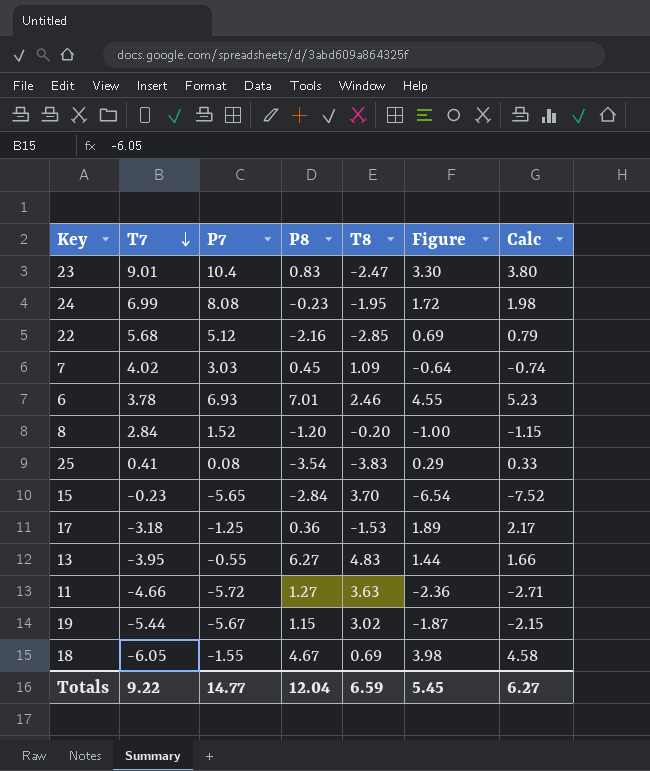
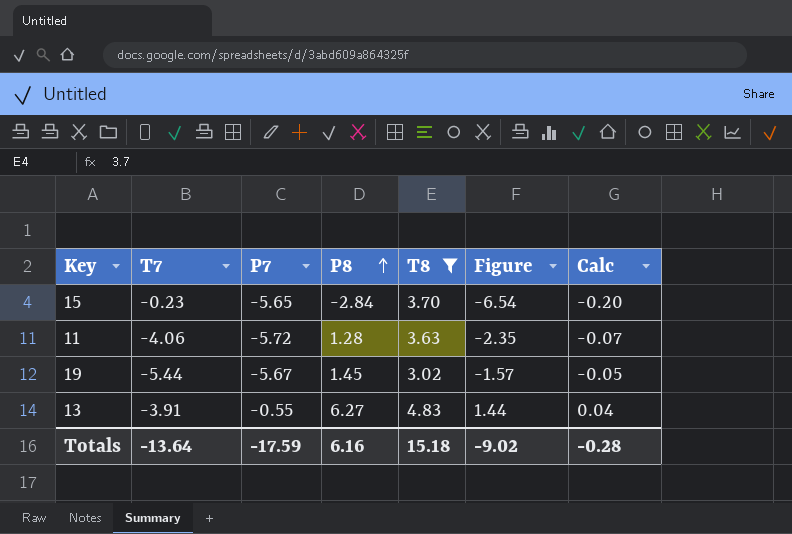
filter: none -> T8 >= 3.02
row order: T7 descending -> P8 ascending
column Calc | formula: [Figure] * 1.15 -> [Figure] * 0.03
11 | T7: -4.66 -> -4.06
11 | P8: 1.27 -> 1.28
11 | Figure: -2.36 -> -2.35
19 | P8: 1.15 -> 1.45
19 | Figure: -1.87 -> -1.57
13 | T7: -3.95 -> -3.91
Totals | T7: 9.22 -> -13.64
Totals | P7: 14.77 -> -17.59
Totals | P8: 12.04 -> 6.16
Totals | T8: 6.59 -> 15.18
Totals | Figure: 5.45 -> -9.02
Totals | Calc: 6.27 -> -0.28

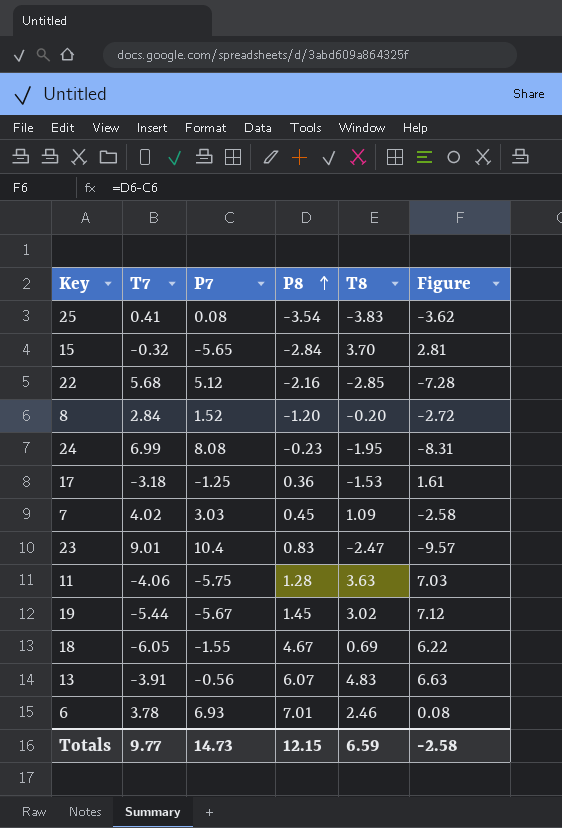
filter: T8 >= 3.02 -> none
column Calc | formula: [Figure] * 0.03 -> none
column Figure | formula: [P8] - [T8] -> [P8] - [P7]
15 | T7: -0.23 -> -0.32
11 | P7: -5.72 -> -5.75
13 | P7: -0.55 -> -0.56
13 | P8: 6.27 -> 6.07
Totals | T7: -13.64 -> 9.77
Totals | P7: -17.59 -> 14.73
Totals | P8: 6.16 -> 12.15
Totals | T8: 15.18 -> 6.59
Totals | Figure: -9.02 -> -2.58

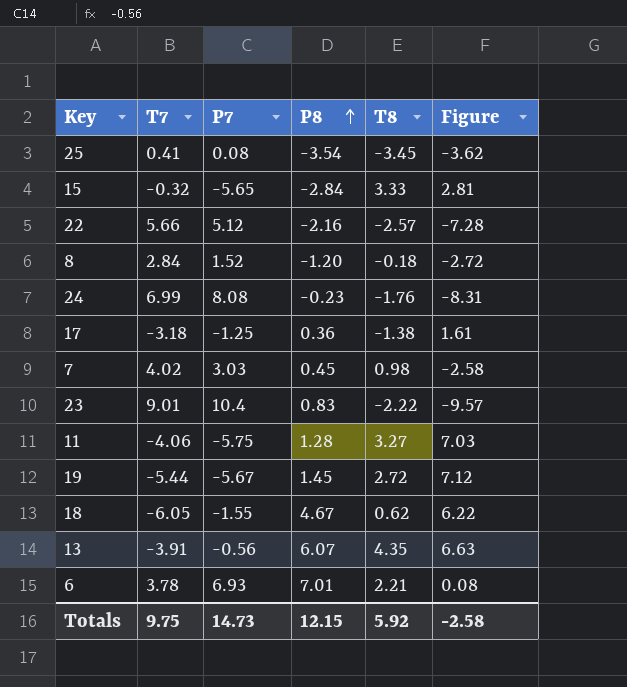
25 | T8: -3.83 -> -3.45
15 | T8: 3.70 -> 3.33
22 | T7: 5.68 -> 5.66
22 | T8: -2.85 -> -2.57
8 | T8: -0.20 -> -0.18
24 | T8: -1.95 -> -1.76
17 | T8: -1.53 -> -1.38
7 | T8: 1.09 -> 0.98
23 | T8: -2.47 -> -2.22
11 | T8: 3.63 -> 3.27
19 | T8: 3.02 -> 2.72
18 | T8: 0.69 -> 0.62
13 | T8: 4.83 -> 4.35
6 | T8: 2.46 -> 2.21
Totals | T7: 9.77 -> 9.75
Totals | T8: 6.59 -> 5.92

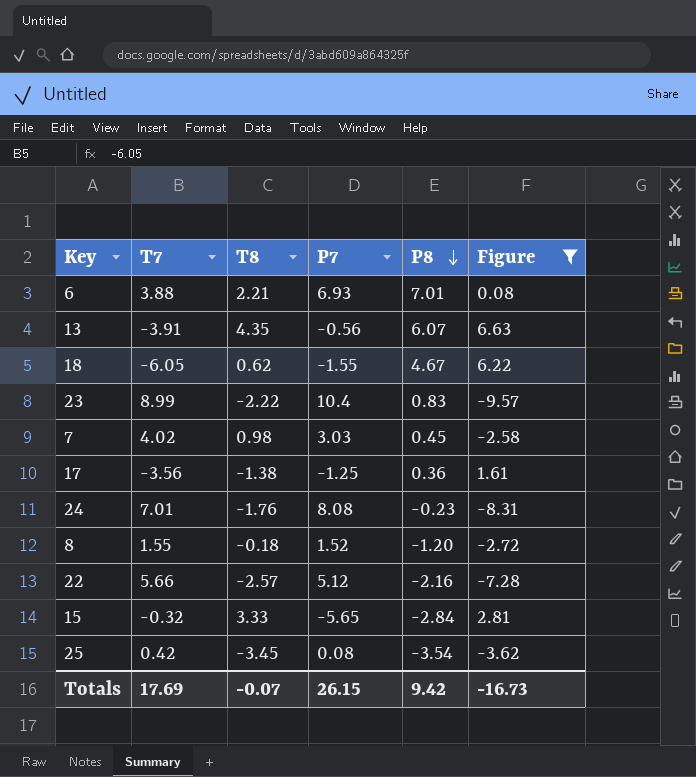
filter: none -> Figure <= 6.63
row order: P8 ascending -> P8 descending
column T8 | position: 5 -> 3
6 | T7: 3.78 -> 3.88
23 | T7: 9.01 -> 8.99
17 | T7: -3.18 -> -3.56
24 | T7: 6.99 -> 7.01
8 | T7: 2.84 -> 1.55
25 | T7: 0.41 -> 0.42
Totals | T7: 9.75 -> 17.69
Totals | T8: 5.92 -> -0.07
Totals | P7: 14.73 -> 26.15
Totals | P8: 12.15 -> 9.42
Totals | Figure: -2.58 -> -16.73

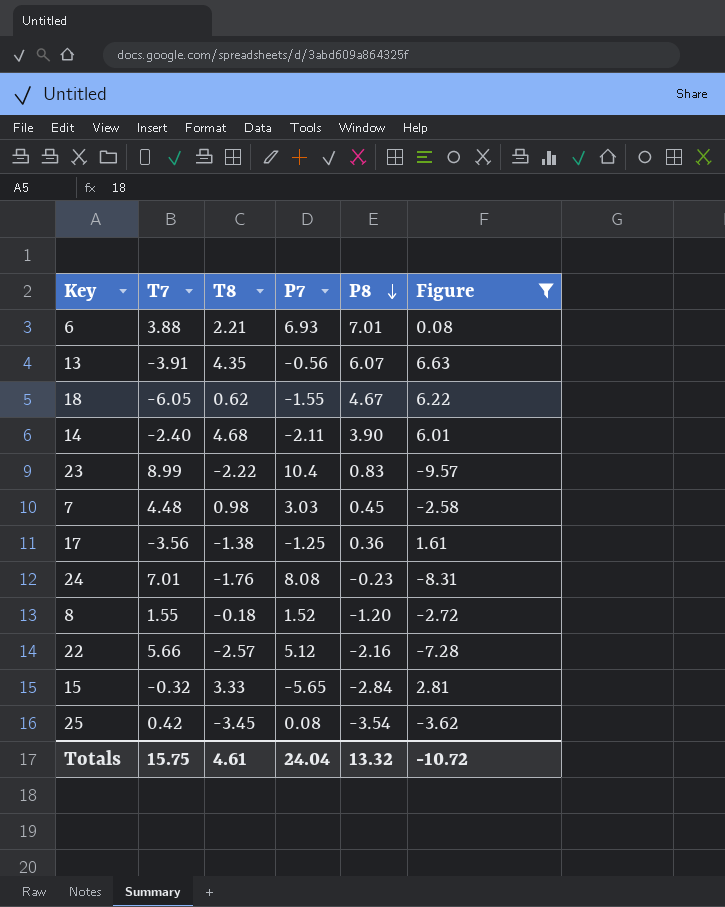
row 14: none -> -2.40 | 4.68 | -2.11 | 3.90 | 6.01
7 | T7: 4.02 -> 4.48
Totals | T7: 17.69 -> 15.75
Totals | T8: -0.07 -> 4.61
Totals | P7: 26.15 -> 24.04
Totals | P8: 9.42 -> 13.32
Totals | Figure: -16.73 -> -10.72

